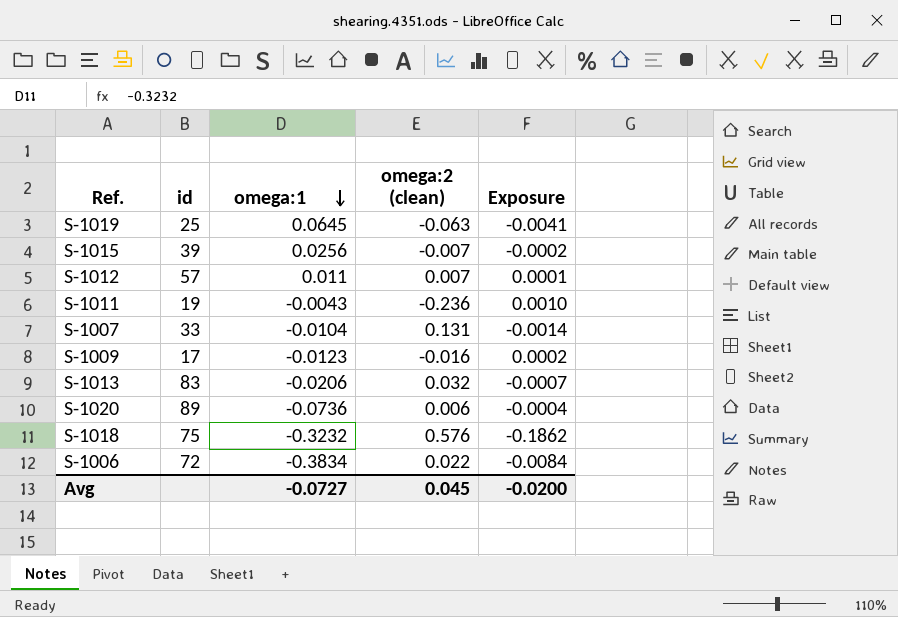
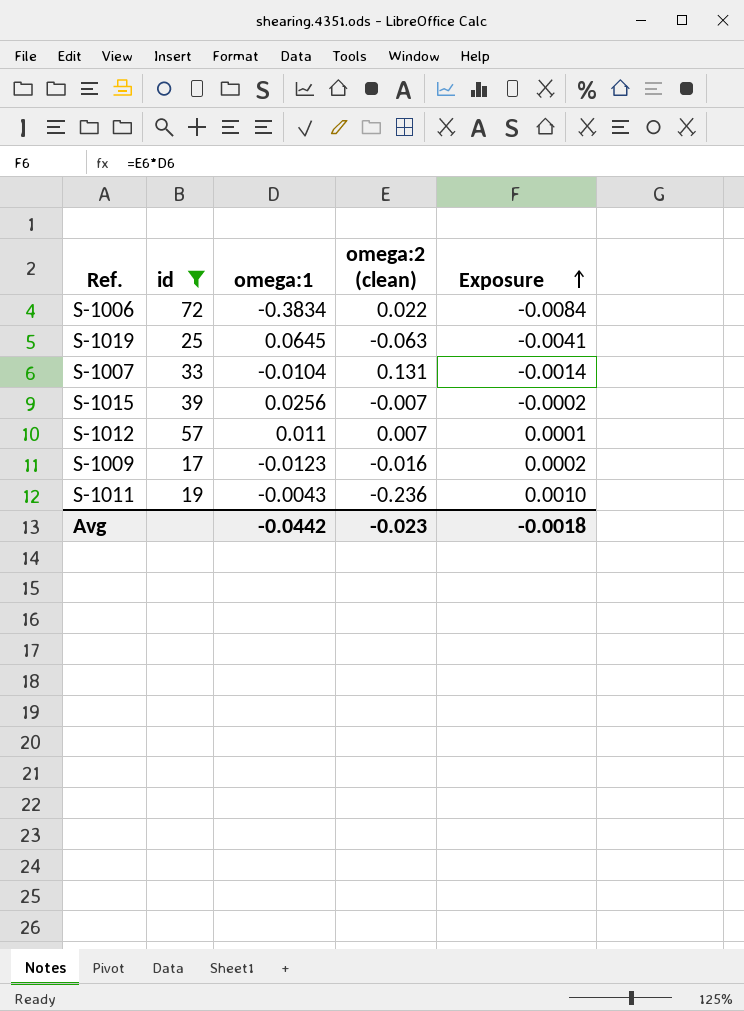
filter: none -> id <= 72
row order: omega:1 descending -> Exposure ascending
Avg | omega:1: -0.0727 -> -0.0442
Avg | omega:2 (clean): 0.045 -> -0.023
Avg | Exposure: -0.0200 -> -0.0018

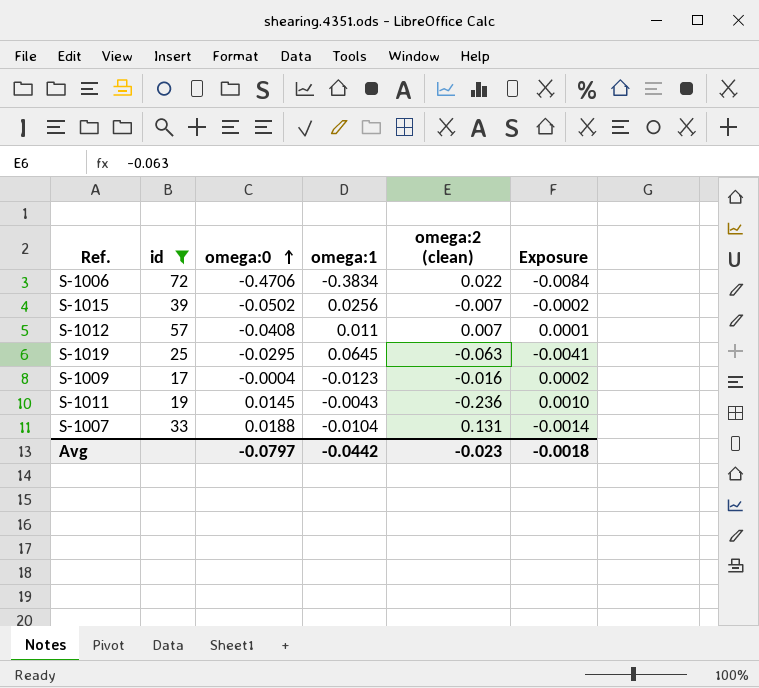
row order: Exposure ascending -> omega:0 ascending
column omega:0 | position: none -> 3

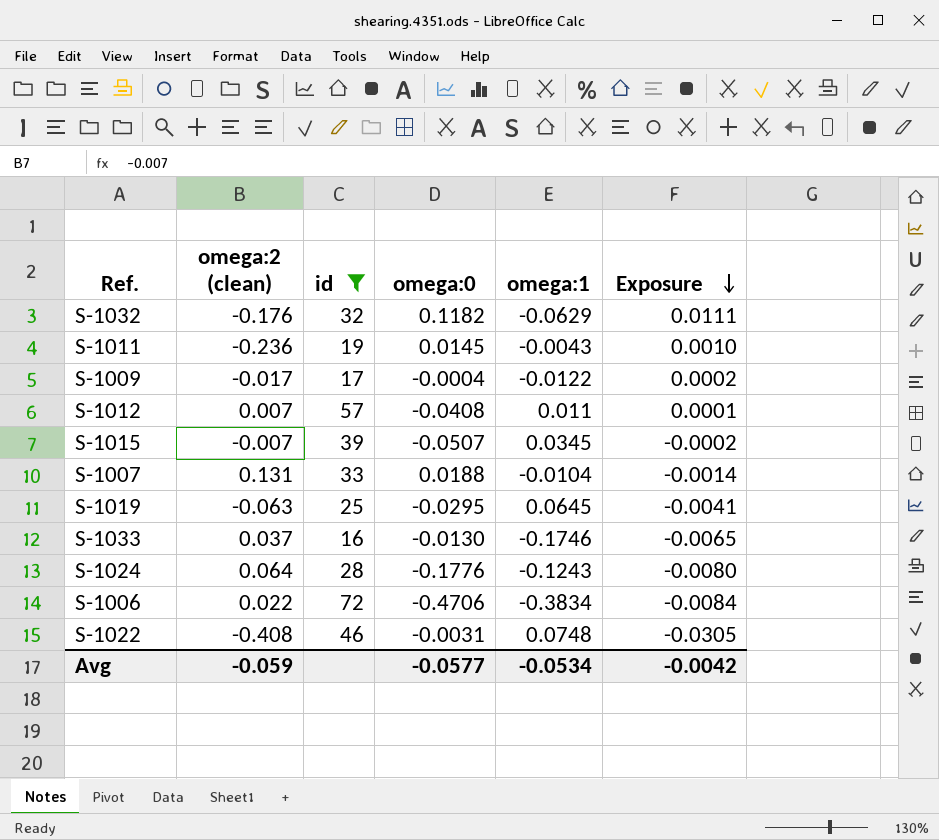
row order: omega:0 ascending -> Exposure descending
column omega:2 (clean) | position: 5 -> 2
row S-1032: none -> -0.176 | 32 | 0.1182 | -0.0629 | 0.0111
S-1009 | omega:2 (clean): -0.016 -> -0.017
S-1009 | omega:1: -0.0123 -> -0.0122
S-1015 | omega:0: -0.0502 -> -0.0507
S-1015 | omega:1: 0.0256 -> 0.0345
row S-1033: none -> 0.037 | 16 | -0.0130 | -0.1746 | -0.0065
row S-1024: none -> 0.064 | 28 | -0.1776 | -0.1243 | -0.0080
row S-1022: none -> -0.408 | 46 | -0.0031 | 0.0748 | -0.0305
Avg | omega:2 (clean): -0.023 -> -0.059
Avg | omega:0: -0.0797 -> -0.0577
Avg | omega:1: -0.0442 -> -0.0534
Avg | Exposure: -0.0018 -> -0.0042

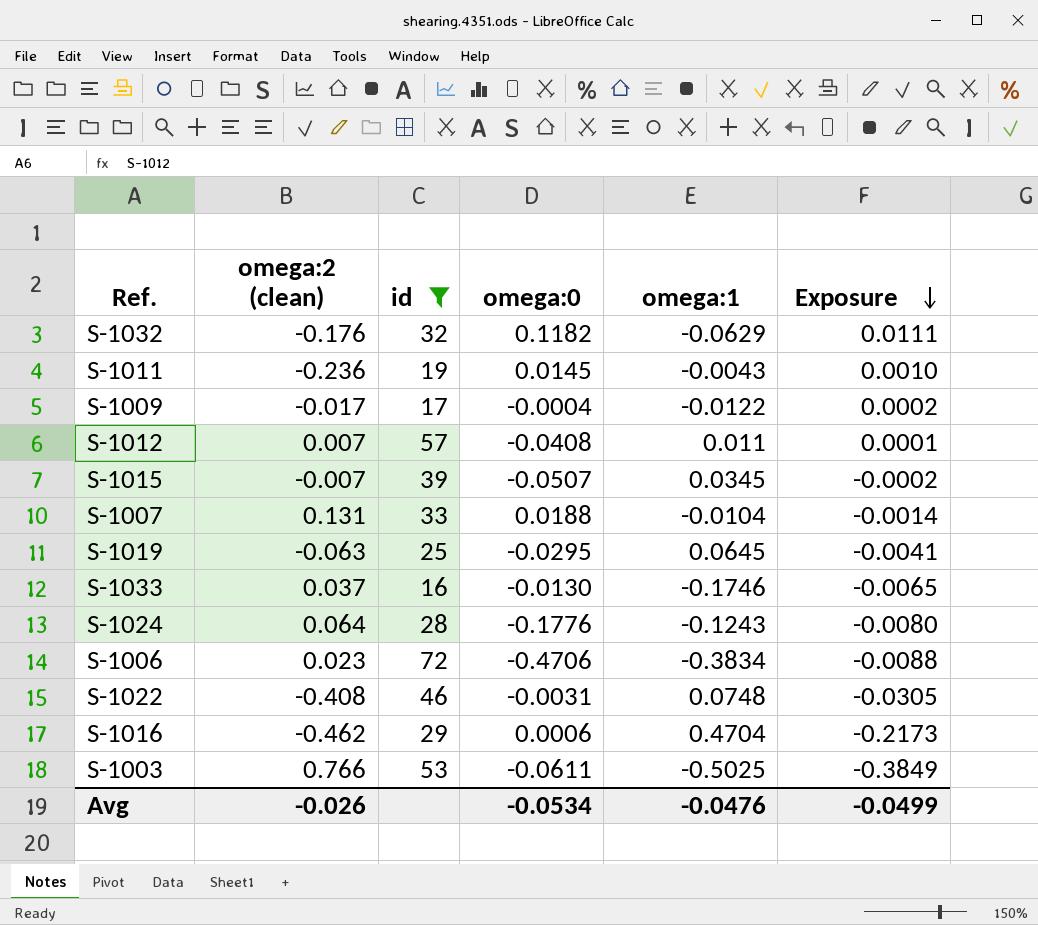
S-1006 | omega:2 (clean): 0.022 -> 0.023
S-1006 | Exposure: -0.0084 -> -0.0088
row S-1016: none -> -0.462 | 29 | 0.0006 | 0.4704 | -0.2173
row S-1003: none -> 0.766 | 53 | -0.0611 | -0.5025 | -0.3849
Avg | omega:2 (clean): -0.059 -> -0.026
Avg | omega:0: -0.0577 -> -0.0534
Avg | omega:1: -0.0534 -> -0.0476
Avg | Exposure: -0.0042 -> -0.0499

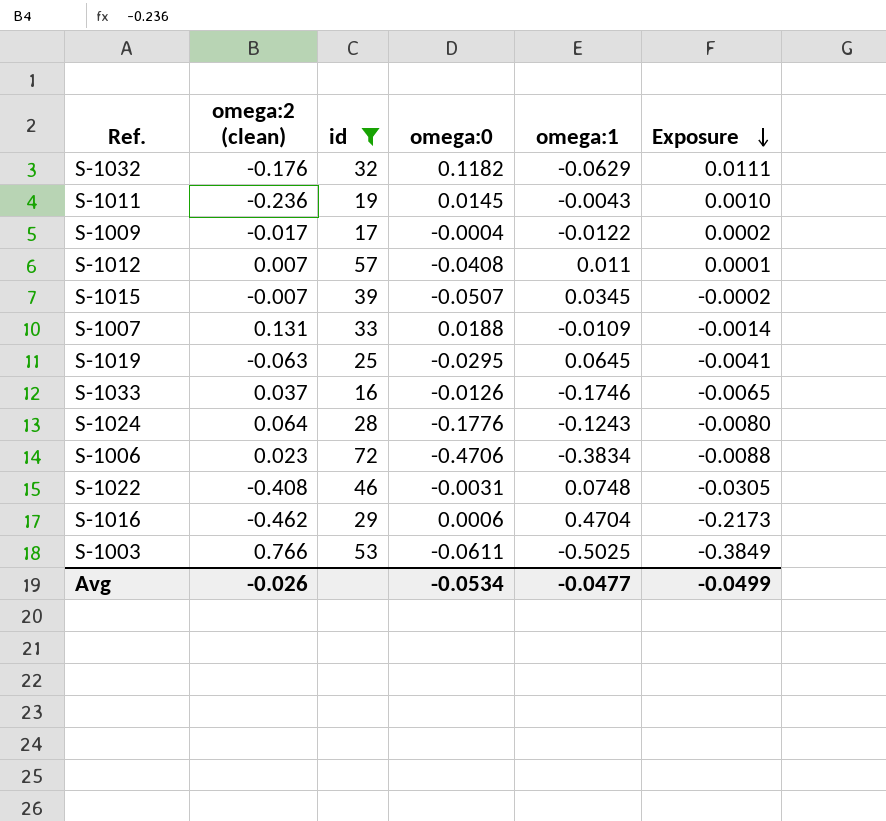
S-1007 | omega:1: -0.0104 -> -0.0109
S-1033 | omega:0: -0.0130 -> -0.0126
Avg | omega:1: -0.0476 -> -0.0477

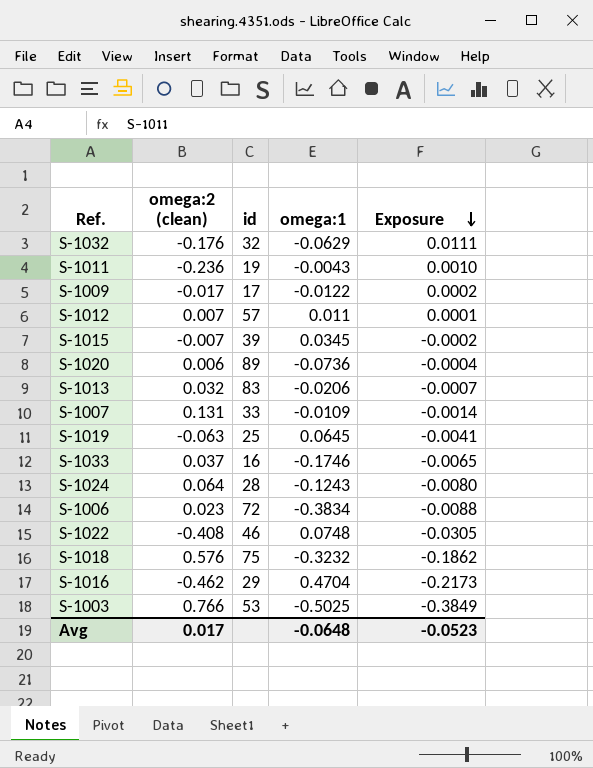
filter: id <= 72 -> none
column omega:0 | position: 4 -> none
Avg | omega:2 (clean): -0.026 -> 0.017
Avg | omega:1: -0.0477 -> -0.0648
Avg | Exposure: -0.0499 -> -0.0523

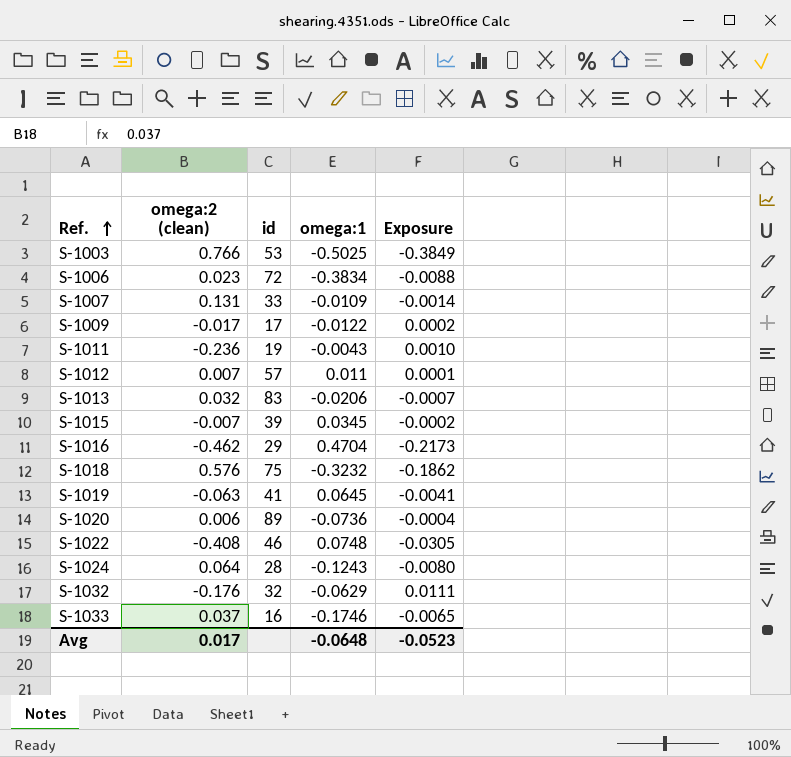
row order: Exposure descending -> Ref. ascending
S-1019 | id: 25 -> 41

